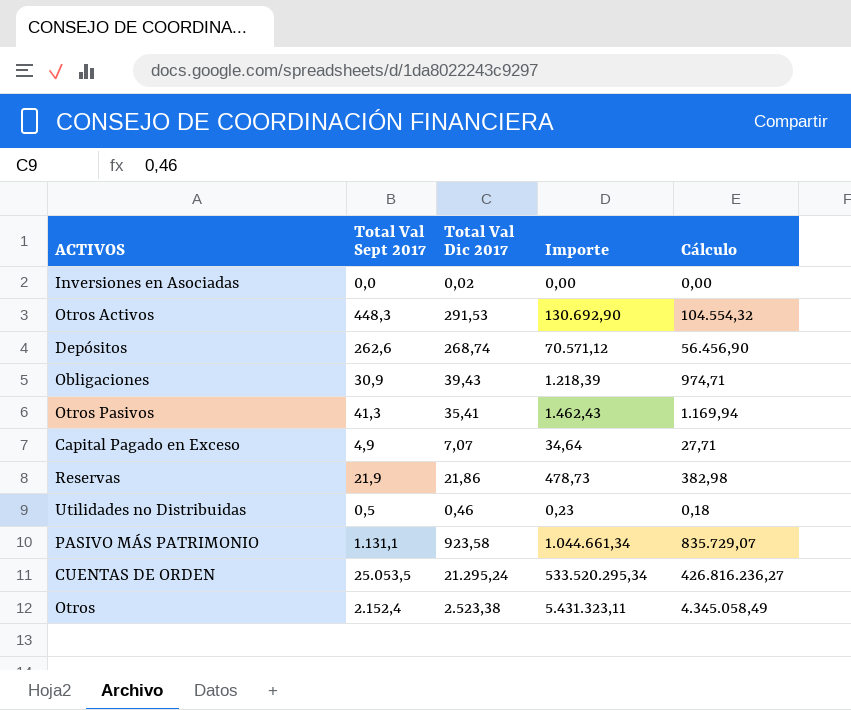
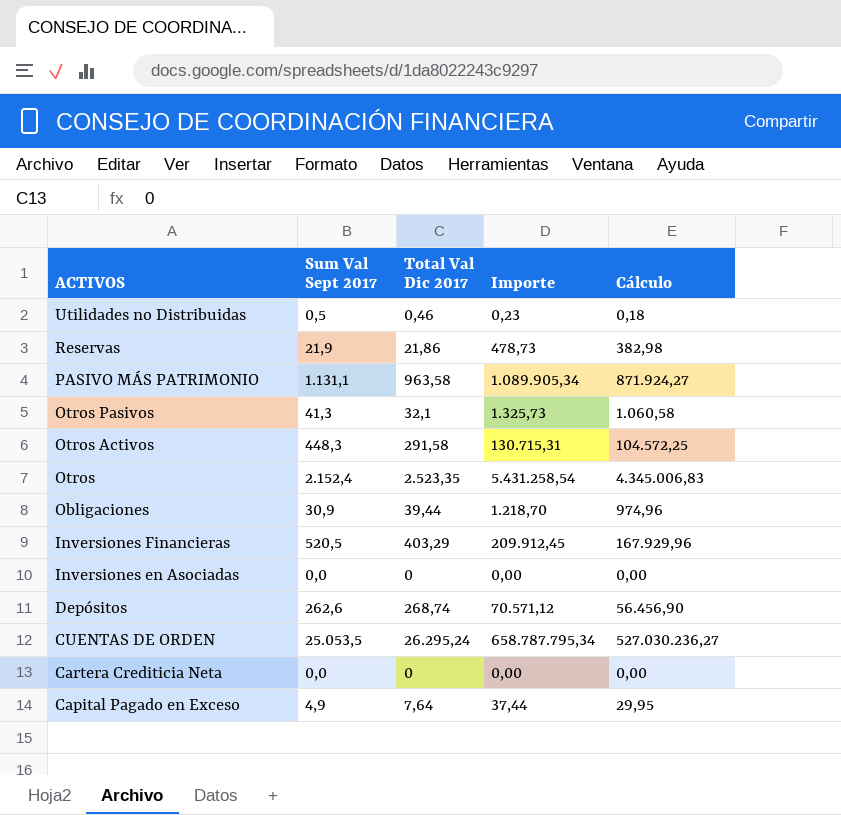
row order: none -> ACTIVOS descending
column name: Total Val Sept 2017 -> Sum Val Sept 2017
PASIVO MÁS PATRIMONIO | Total Val Dic 2017: 923,58 -> 963,58
PASIVO MÁS PATRIMONIO | Importe: 1.044.661,34 -> 1.089.905,34
PASIVO MÁS PATRIMONIO | Cálculo: 835.729,07 -> 871.924,27
Otros Pasivos | Total Val Dic 2017: 35,41 -> 32,1
Otros Pasivos | Importe: 1.462,43 -> 1.325,73
Otros Pasivos | Cálculo: 1.169,94 -> 1.060,58
Otros Activos | Total Val Dic 2017: 291,53 -> 291,58
Otros Activos | Importe: 130.692,90 -> 130.715,31
Otros Activos | Cálculo: 104.554,32 -> 104.572,25
Otros | Total Val Dic 2017: 2.523,38 -> 2.523,35
Otros | Importe: 5.431.323,11 -> 5.431.258,54
Otros | Cálculo: 4.345.058,49 -> 4.345.006,83
Obligaciones | Total Val Dic 2017: 39,43 -> 39,44
Obligaciones | Importe: 1.218,39 -> 1.218,70
Obligaciones | Cálculo: 974,71 -> 974,96
row Inversiones Financieras: none -> 520,5 | 403,29 | 209.912,45 | 167.929,96
Inversiones en Asociadas | Total Val Dic 2017: 0,02 -> 0
CUENTAS DE ORDEN | Total Val Dic 2017: 21.295,24 -> 26.295,24
CUENTAS DE ORDEN | Importe: 533.520.295,34 -> 658.787.795,34
CUENTAS DE ORDEN | Cálculo: 426.816.236,27 -> 527.030.236,27
row Cartera Crediticia Neta: none -> 0,0 | 0 | 0,00 | 0,00
Capital Pagado en Exceso | Total Val Dic 2017: 7,07 -> 7,64
Capital Pagado en Exceso | Importe: 34,64 -> 37,44
Capital Pagado en Exceso | Cálculo: 27,71 -> 29,95

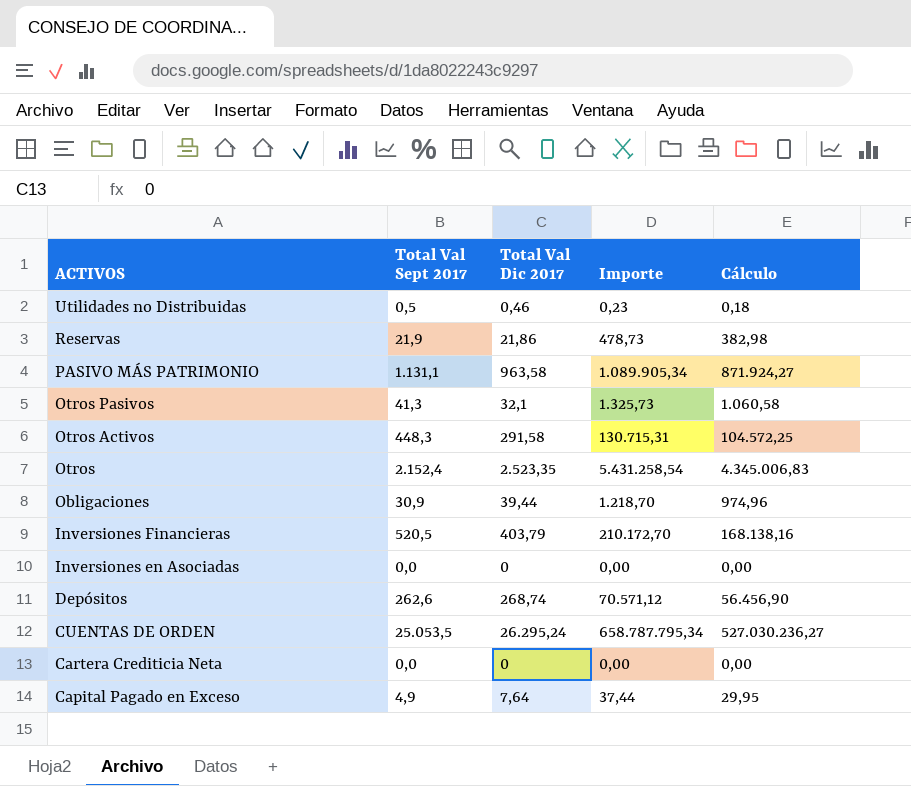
column name: Sum Val Sept 2017 -> Total Val Sept 2017
Inversiones Financieras | Total Val Dic 2017: 403,29 -> 403,79
Inversiones Financieras | Importe: 209.912,45 -> 210.172,70
Inversiones Financieras | Cálculo: 167.929,96 -> 168.138,16

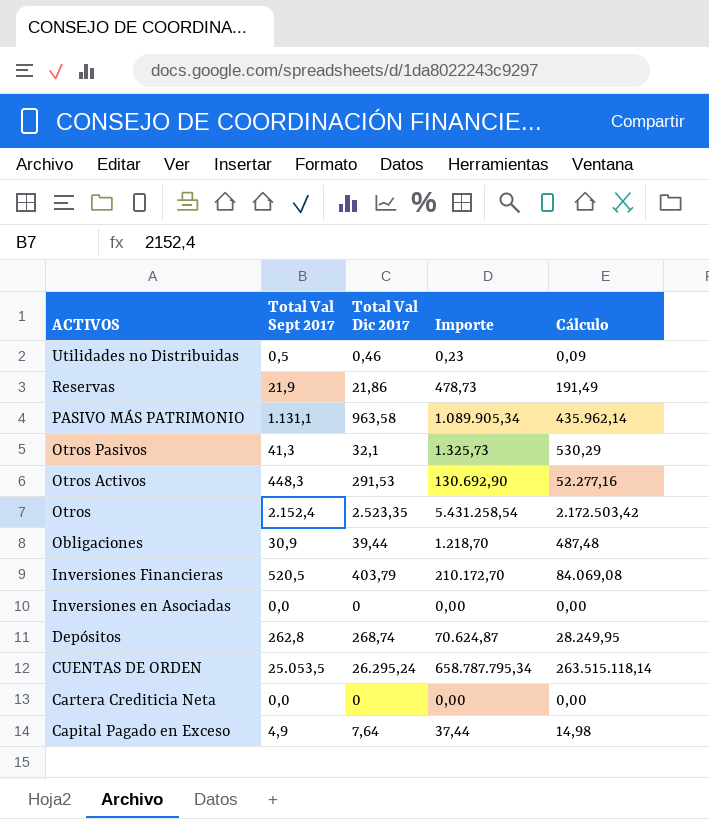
column Cálculo | formula: [Importe] * 0,8 -> [Importe] * 0,4
Otros Activos | Total Val Dic 2017: 291,58 -> 291,53
Otros Activos | Importe: 130.715,31 -> 130.692,90
Depósitos | Total Val Sept 2017: 262,6 -> 262,8
Depósitos | Importe: 70.571,12 -> 70.624,87

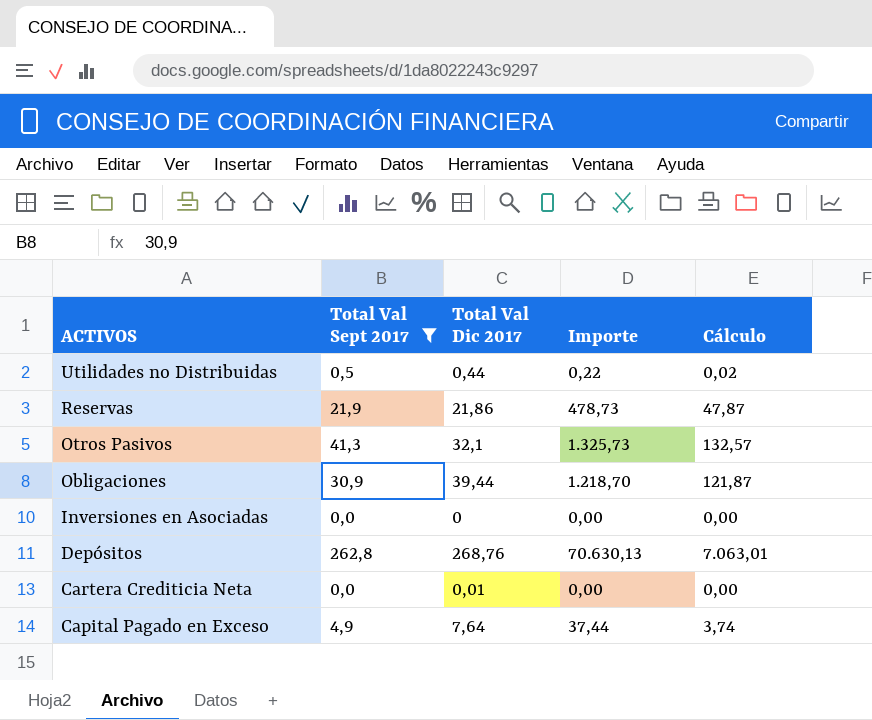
filter: none -> Total Val Sept 2017 <= 262,8
column Cálculo | formula: [Importe] * 0,4 -> [Importe] * 0,1
Utilidades no Distribuidas | Total Val Dic 2017: 0,46 -> 0,44
Utilidades no Distribuidas | Importe: 0,23 -> 0,22
Depósitos | Total Val Dic 2017: 268,74 -> 268,76
Depósitos | Importe: 70.624,87 -> 70.630,13
Cartera Crediticia Neta | Total Val Dic 2017: 0 -> 0,01

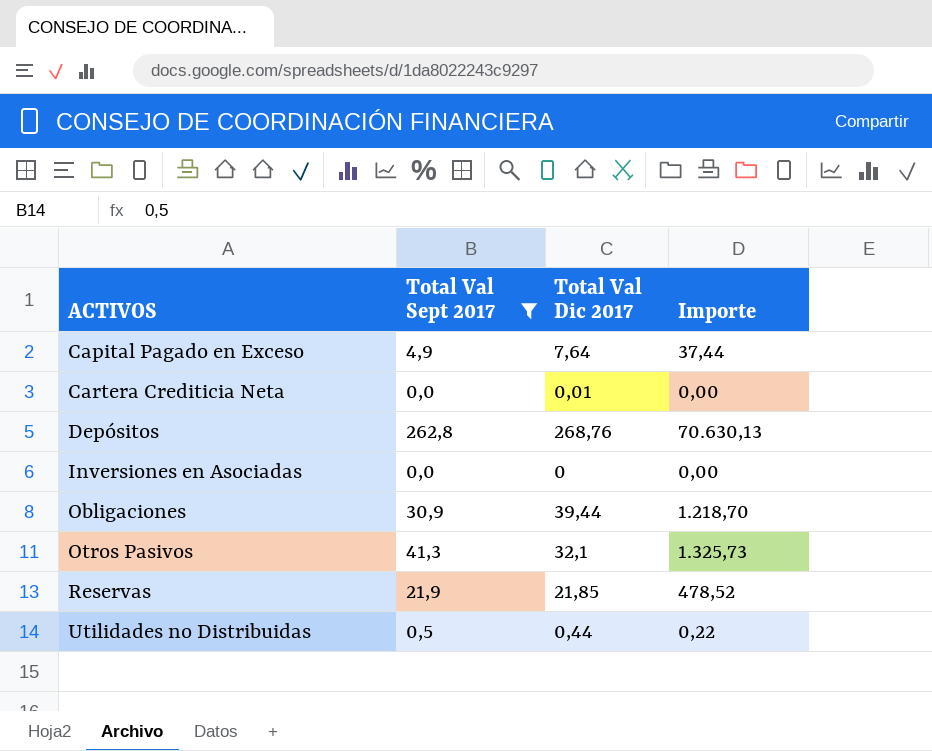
row order: ACTIVOS descending -> ACTIVOS ascending
column Cálculo | formula: [Importe] * 0,1 -> none
Reservas | Total Val Dic 2017: 21,86 -> 21,85
Reservas | Importe: 478,73 -> 478,52

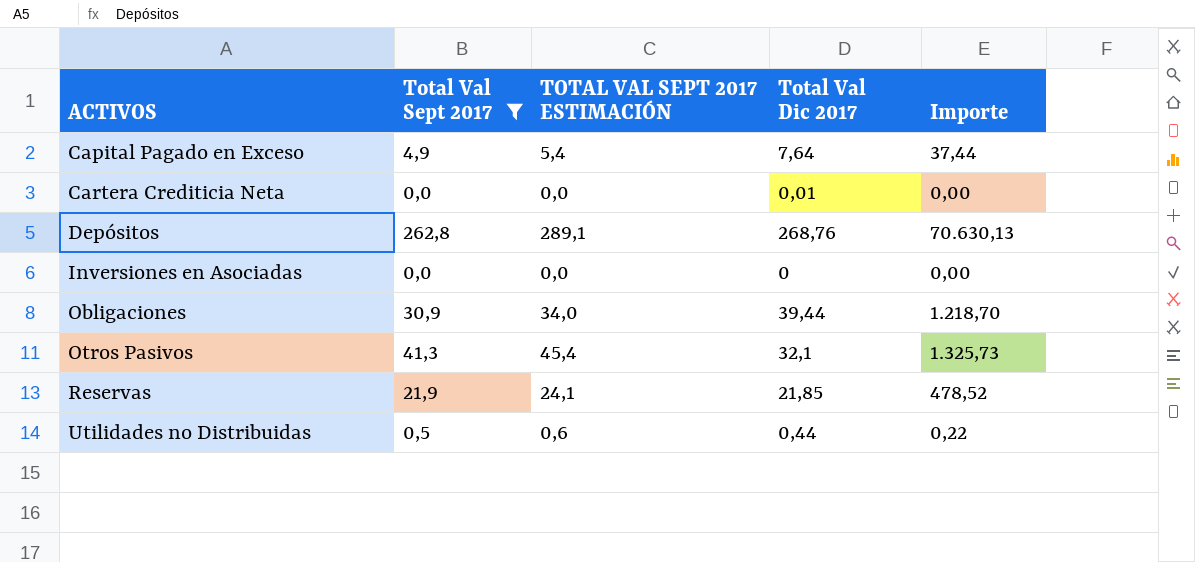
column TOTAL VAL SEPT 2017 ESTIMACIÓN | formula: none -> [Total Val Sept 2017] * 1,1

